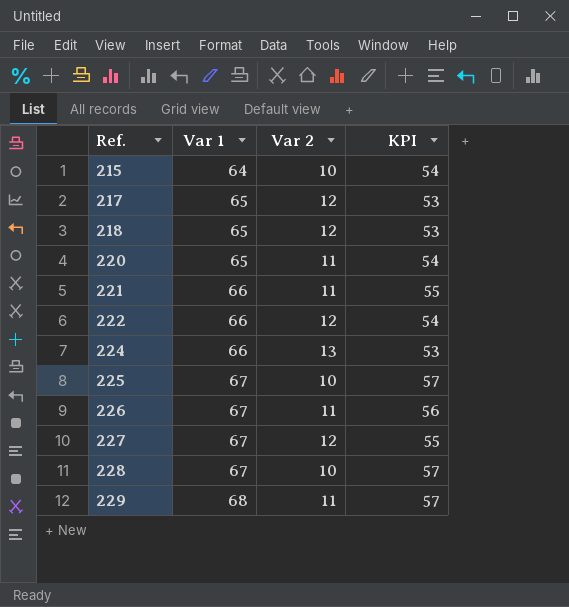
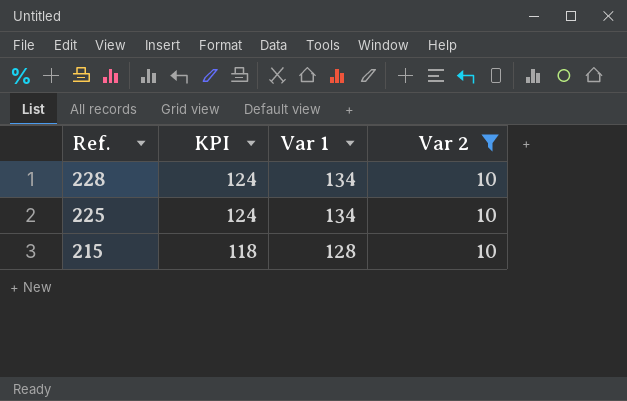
filter: none -> Var 2 = 10
row order: Ref. ascending -> Ref. descending
column KPI | position: 4 -> 2
228 | KPI: 57 -> 124
228 | Var 1: 67 -> 134
225 | KPI: 57 -> 124
225 | Var 1: 67 -> 134
215 | KPI: 54 -> 118
215 | Var 1: 64 -> 128

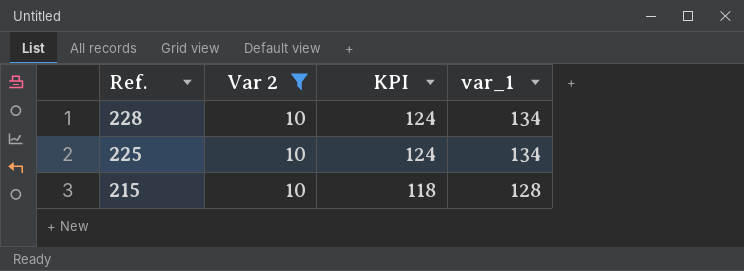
column Var 2 | position: 4 -> 2
column name: Var 1 -> var_1

